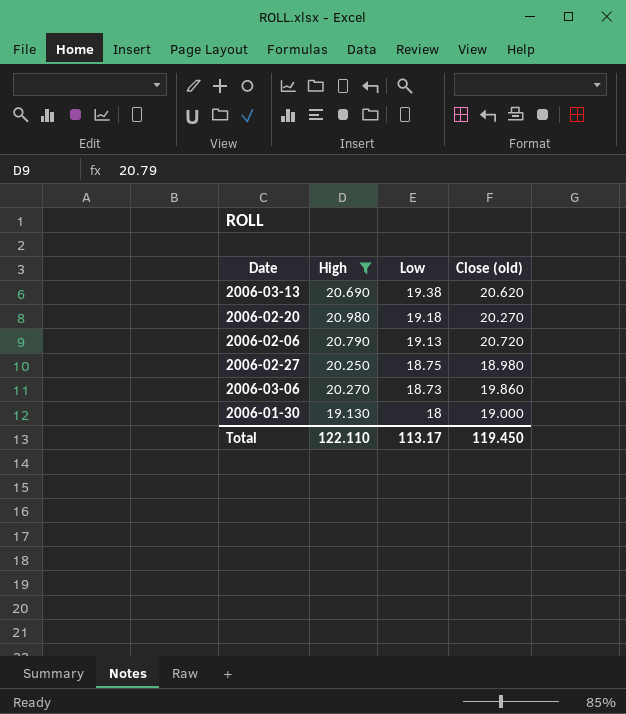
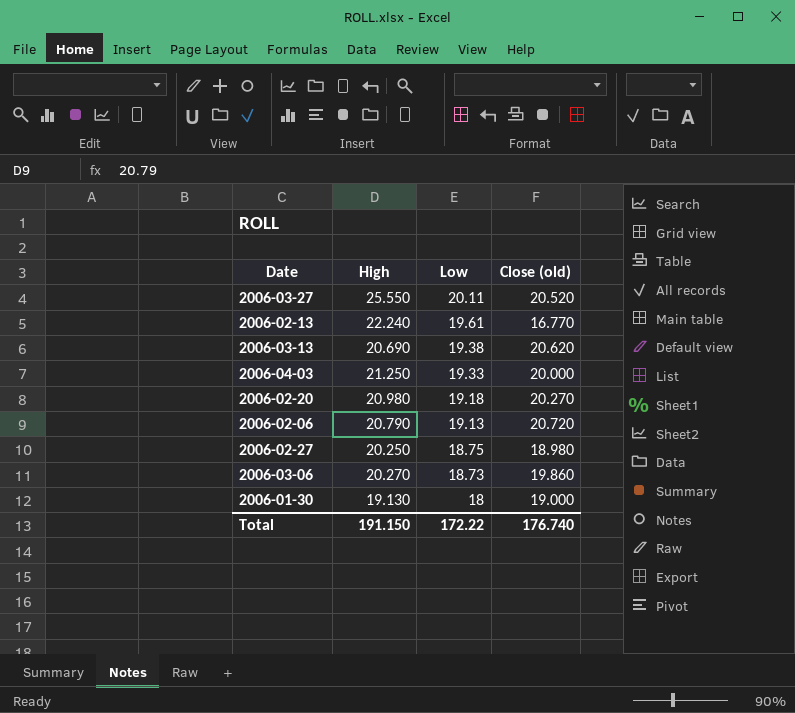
filter: High <= 20.980 -> none
Total | High: 122.110 -> 191.150
Total | Low: 113.17 -> 172.22
Total | Close (old): 119.450 -> 176.740

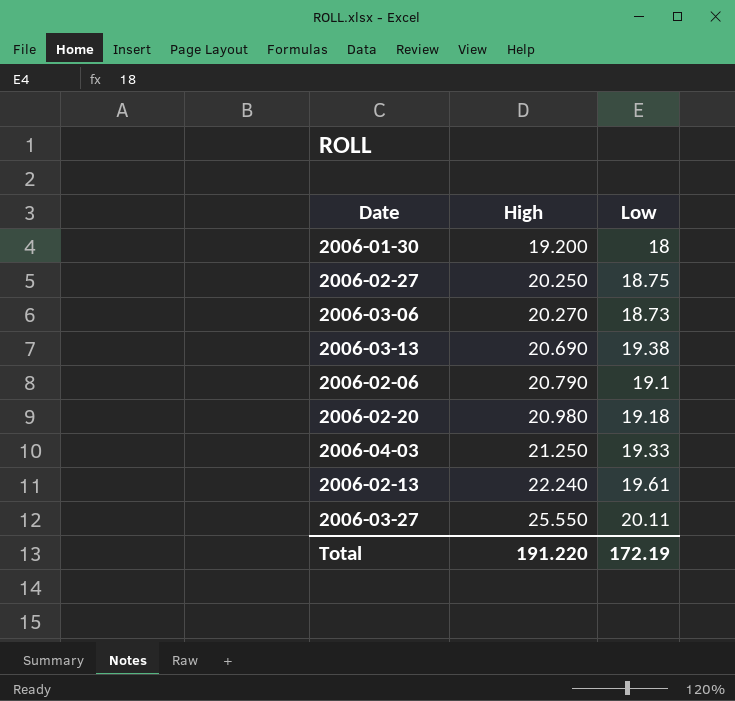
row order: Low descending -> High ascending
column Close (old) | position: 4 -> none
2006-01-30 | High: 19.130 -> 19.200
2006-02-06 | Low: 19.13 -> 19.1
Total | High: 191.150 -> 191.220
Total | Low: 172.22 -> 172.19

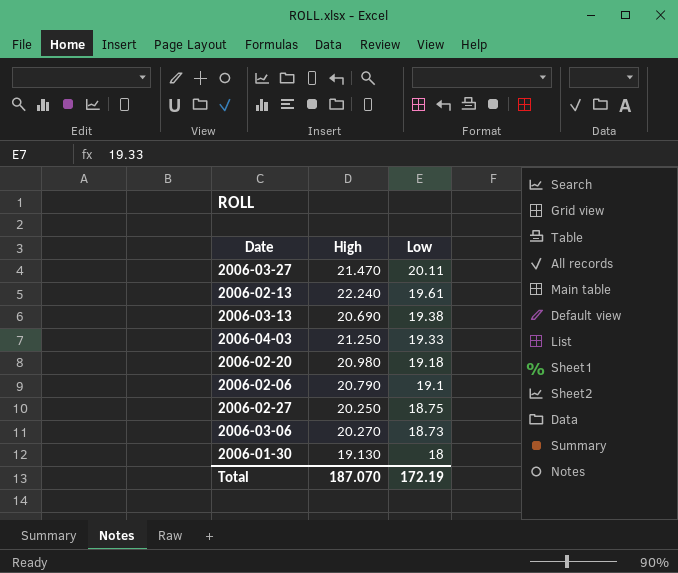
row order: High ascending -> Low descending
2006-03-27 | High: 25.550 -> 21.470
2006-01-30 | High: 19.200 -> 19.130
Total | High: 191.220 -> 187.070

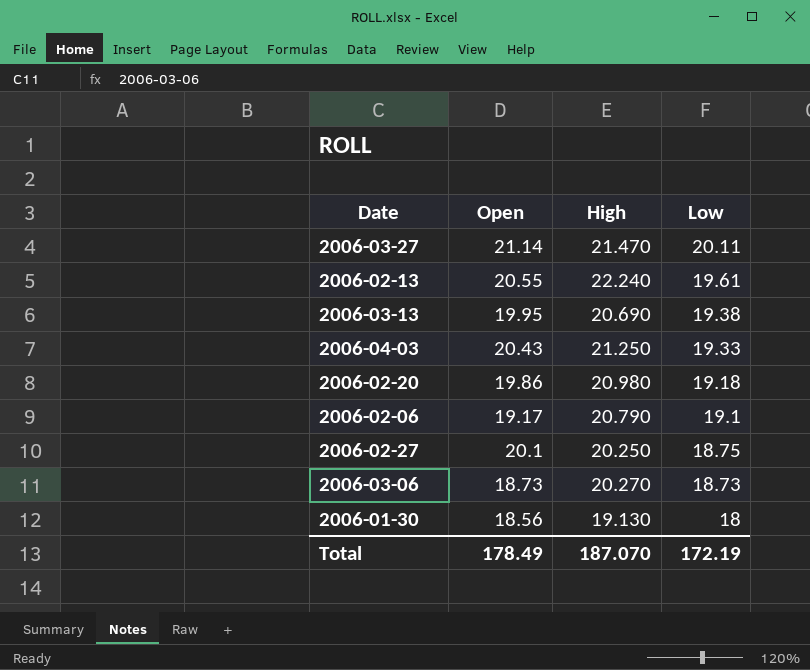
column Open | position: none -> 2

